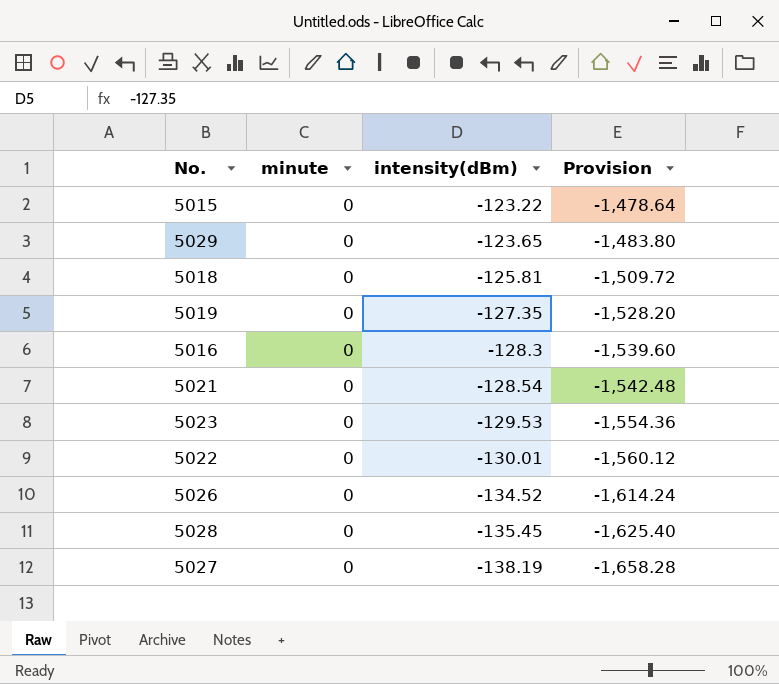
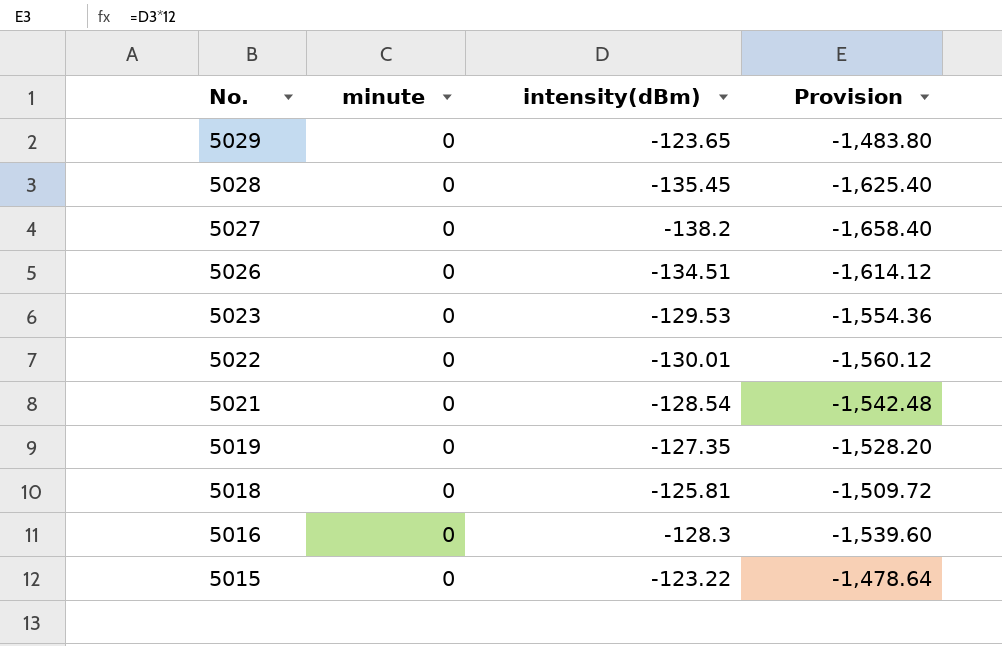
row order: intensity(dBm) descending -> No. descending
5027 | intensity(dBm): -138.19 -> -138.2
5027 | Provision: -1,658.28 -> -1,658.40
5026 | intensity(dBm): -134.52 -> -134.51
5026 | Provision: -1,614.24 -> -1,614.12

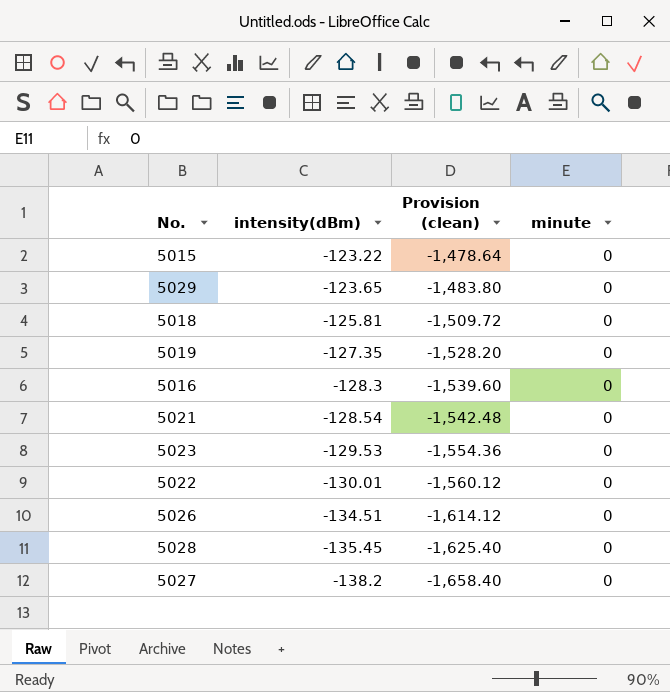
row order: No. descending -> intensity(dBm) descending
column name: Provision -> Provision (clean)
column minute | position: 2 -> 4

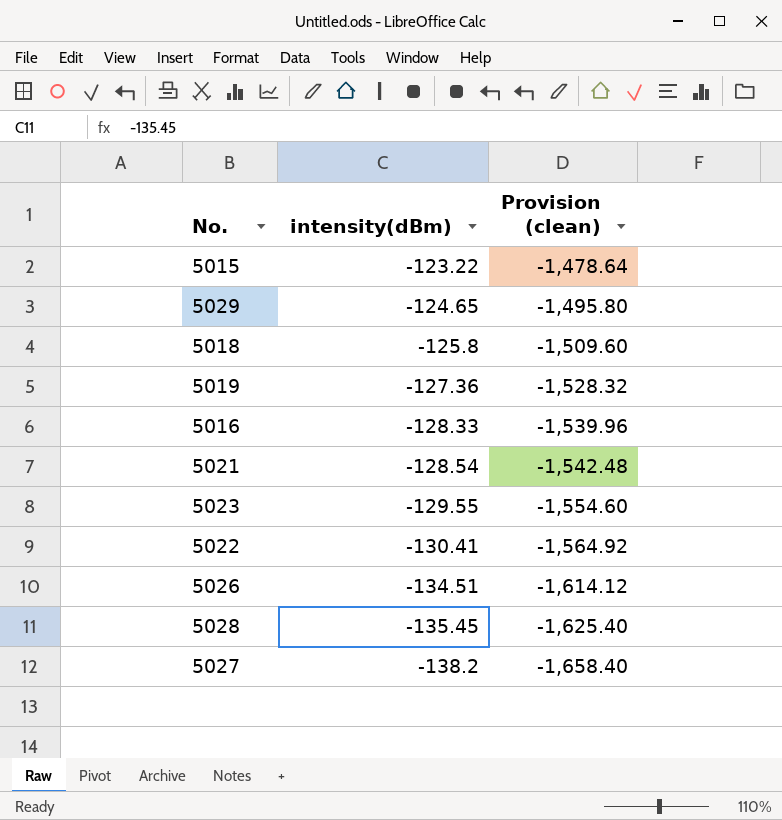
column minute | position: 4 -> none
5029 | intensity(dBm): -123.65 -> -124.65
5029 | Provision (clean): -1,483.80 -> -1,495.80
5018 | intensity(dBm): -125.81 -> -125.8
5018 | Provision (clean): -1,509.72 -> -1,509.60
5019 | intensity(dBm): -127.35 -> -127.36
5019 | Provision (clean): -1,528.20 -> -1,528.32
5016 | intensity(dBm): -128.3 -> -128.33
5016 | Provision (clean): -1,539.60 -> -1,539.96
5023 | intensity(dBm): -129.53 -> -129.55
5023 | Provision (clean): -1,554.36 -> -1,554.60
5022 | intensity(dBm): -130.01 -> -130.41
5022 | Provision (clean): -1,560.12 -> -1,564.92

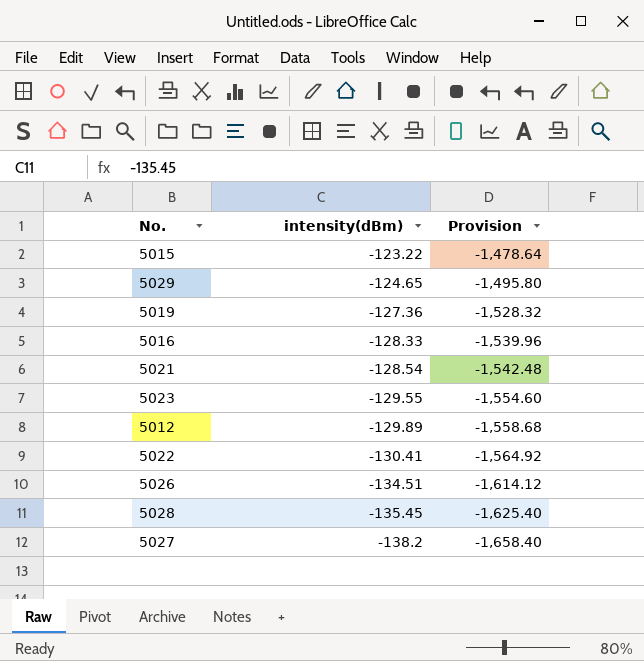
column name: Provision (clean) -> Provision
row 5018: -125.8 | -1,509.60 -> none
row 5012: none -> -129.89 | -1,558.68

